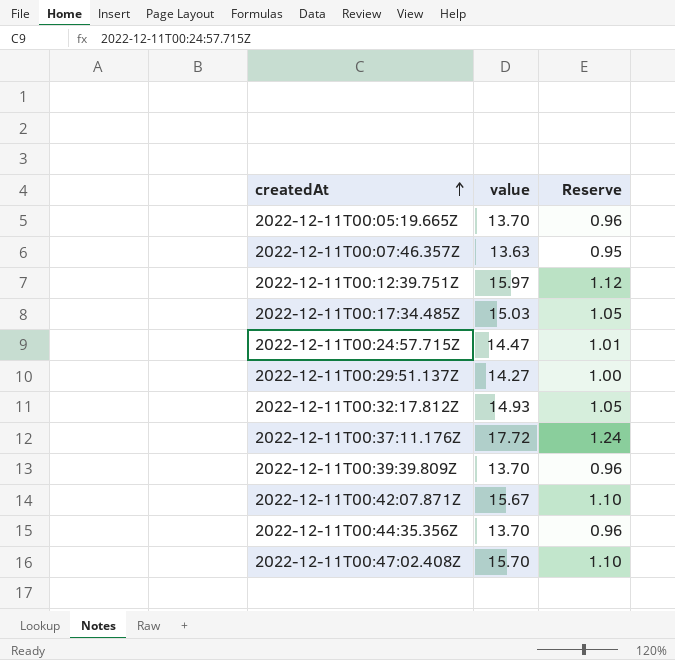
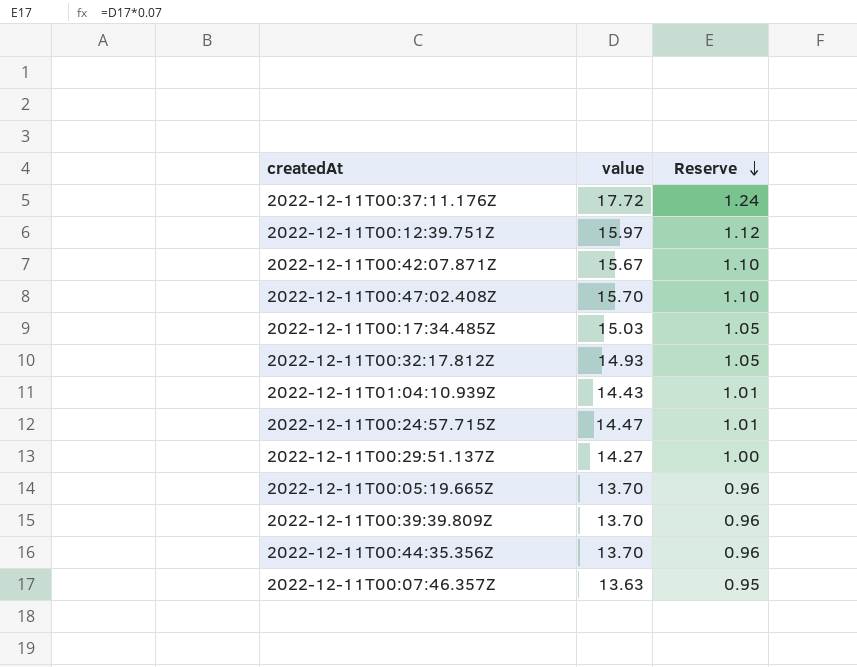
row order: createdAt ascending -> Reserve descending
row 2022-12-11T01:04:10.939Z: none -> 14.43 | 1.01

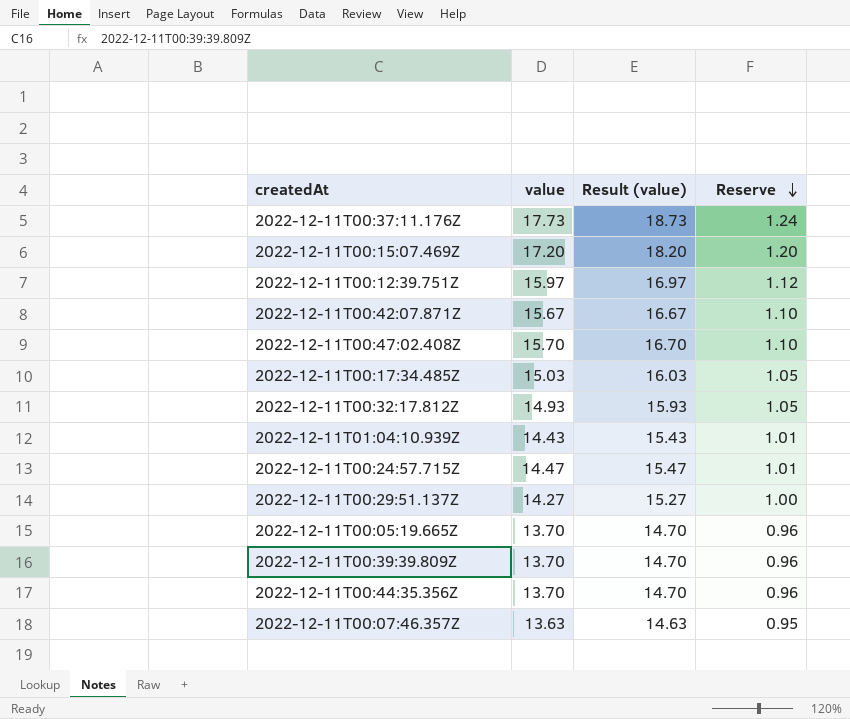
column Result (value) | formula: none -> [value] + 1
2022-12-11T00:37:11.176Z | value: 17.72 -> 17.73
row 2022-12-11T00:15:07.469Z: none -> 17.20 | 18.20 | 1.20

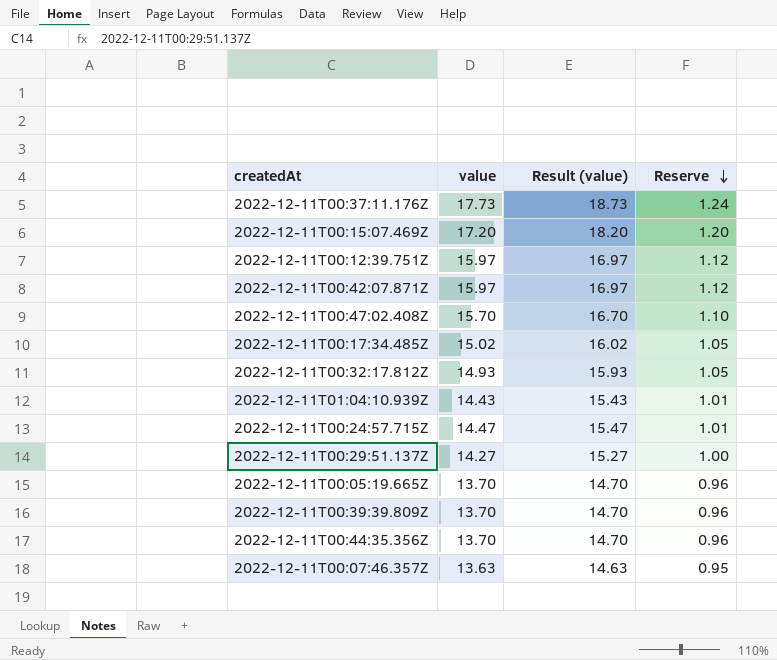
2022-12-11T00:42:07.871Z | value: 15.67 -> 15.97
2022-12-11T00:42:07.871Z | Result (value): 16.67 -> 16.97
2022-12-11T00:42:07.871Z | Reserve: 1.10 -> 1.12
2022-12-11T00:17:34.485Z | value: 15.03 -> 15.02
2022-12-11T00:17:34.485Z | Result (value): 16.03 -> 16.02

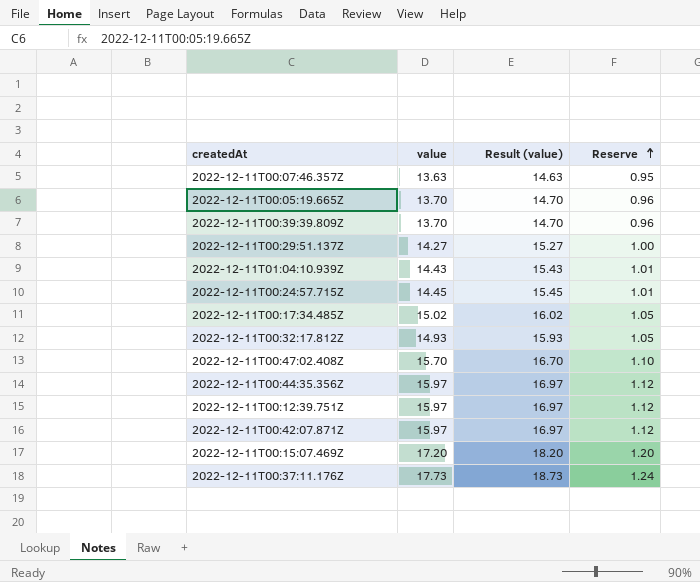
row order: Reserve descending -> Reserve ascending
2022-12-11T00:24:57.715Z | value: 14.47 -> 14.45
2022-12-11T00:24:57.715Z | Result (value): 15.47 -> 15.45
2022-12-11T00:44:35.356Z | value: 13.70 -> 15.97
2022-12-11T00:44:35.356Z | Result (value): 14.70 -> 16.97
2022-12-11T00:44:35.356Z | Reserve: 0.96 -> 1.12

